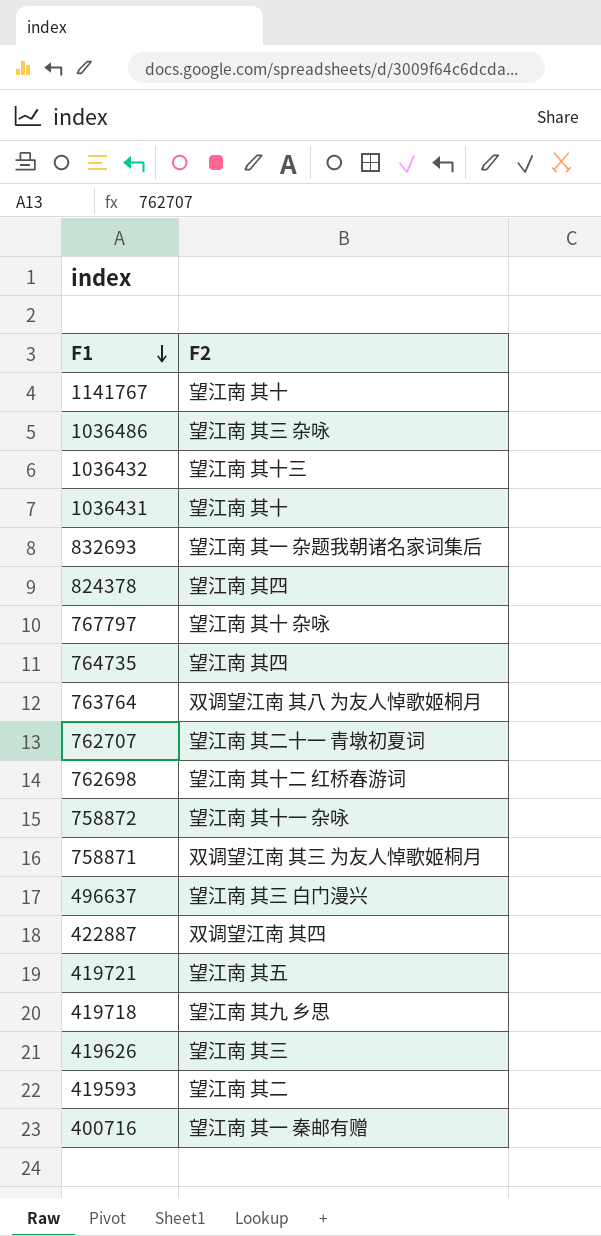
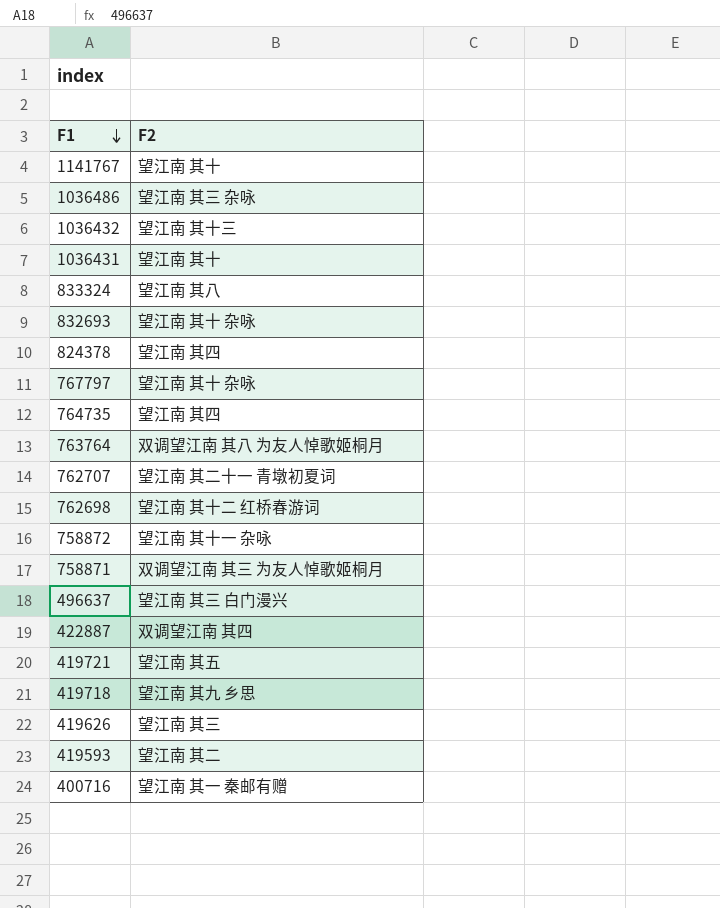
row 833324: none -> 望江南 其八
832693 | F2: 望江南 其一 杂题我朝诸名家词集后 -> 望江南 其十 杂咏

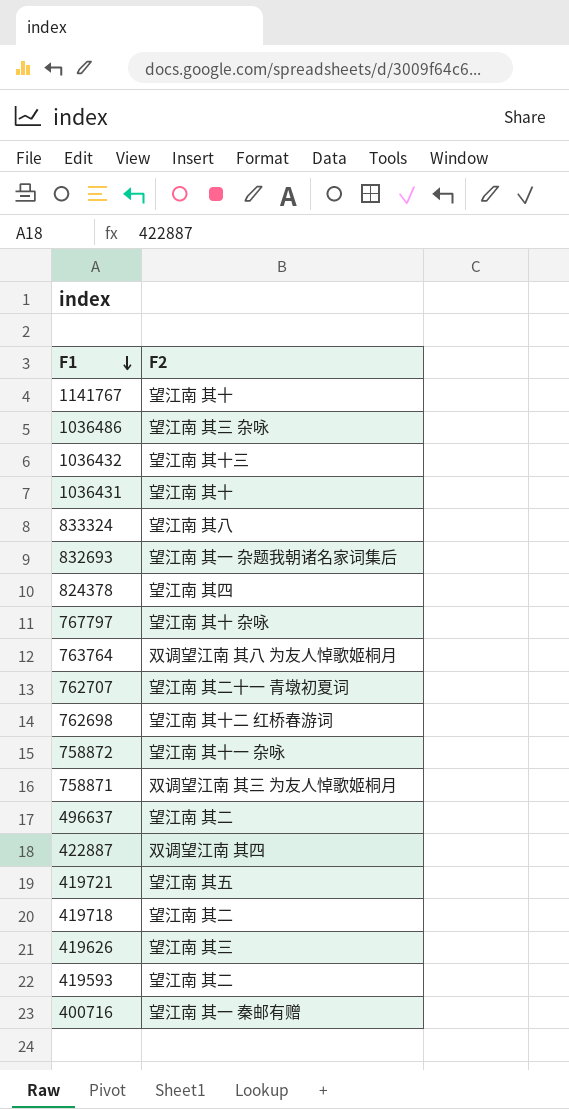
row 764735: 望江南 其四 -> none
832693 | F2: 望江南 其十 杂咏 -> 望江南 其一 杂题我朝诸名家词集后
496637 | F2: 望江南 其三 白门漫兴 -> 望江南 其二
419718 | F2: 望江南 其九 乡思 -> 望江南 其二

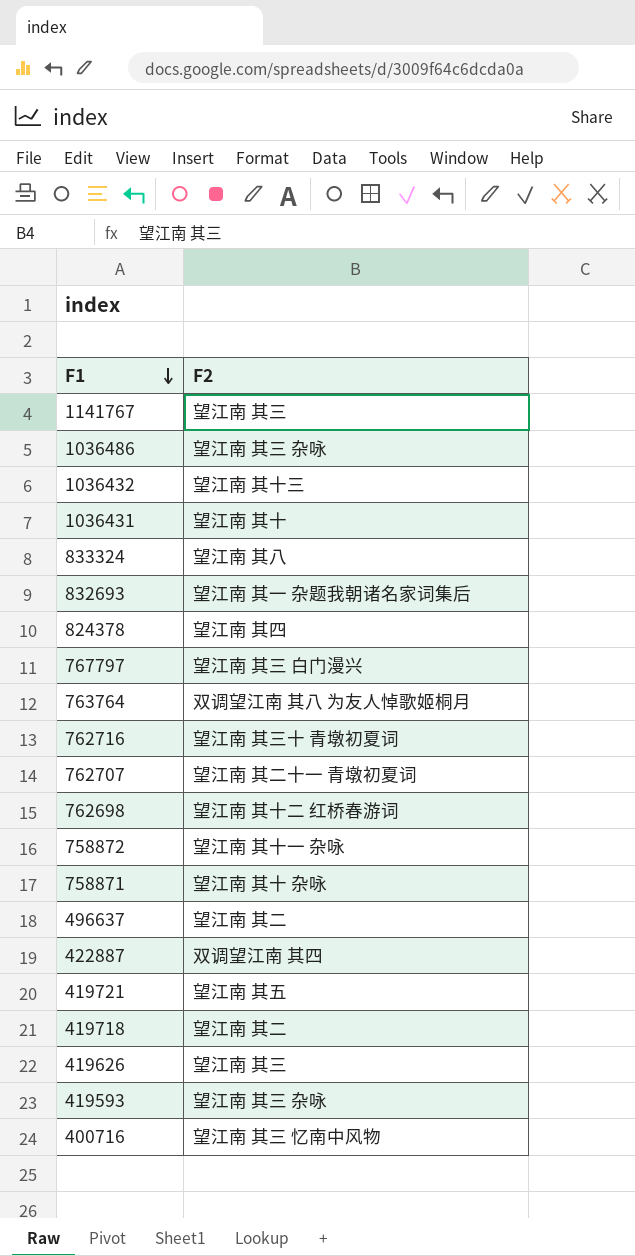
1141767 | F2: 望江南 其十 -> 望江南 其三
767797 | F2: 望江南 其十 杂咏 -> 望江南 其三 白门漫兴
row 762716: none -> 望江南 其三十 青墩初夏词
758871 | F2: 双调望江南 其三 为友人悼歌姬桐月 -> 望江南 其十 杂咏
419593 | F2: 望江南 其二 -> 望江南 其三 杂咏
400716 | F2: 望江南 其一 秦邮有赠 -> 望江南 其三 忆南中风物

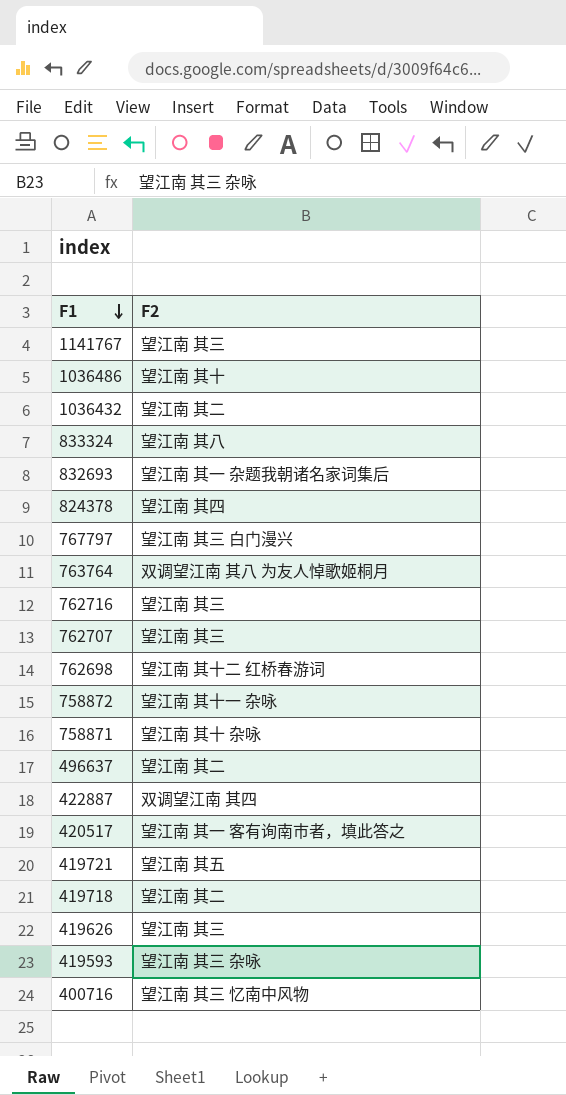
row 1036431: 望江南 其十 -> none
1036486 | F2: 望江南 其三 杂咏 -> 望江南 其十
1036432 | F2: 望江南 其十三 -> 望江南 其二
762716 | F2: 望江南 其三十 青墩初夏词 -> 望江南 其三
762707 | F2: 望江南 其二十一 青墩初夏词 -> 望江南 其三
row 420517: none -> 望江南 其一 客有询南市者，填此答之

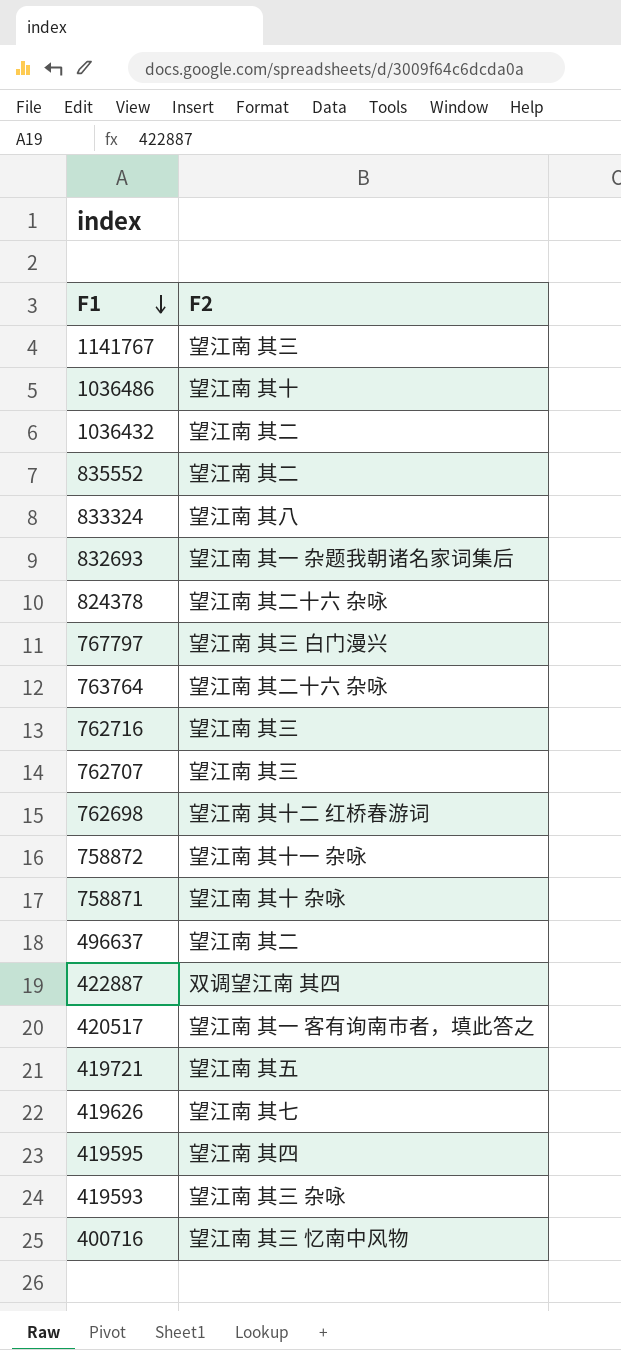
row 419718: 望江南 其二 -> none
row 835552: none -> 望江南 其二
824378 | F2: 望江南 其四 -> 望江南 其二十六 杂咏
763764 | F2: 双调望江南 其八 为友人悼歌姬桐月 -> 望江南 其二十六 杂咏
419626 | F2: 望江南 其三 -> 望江南 其七
row 419595: none -> 望江南 其四

